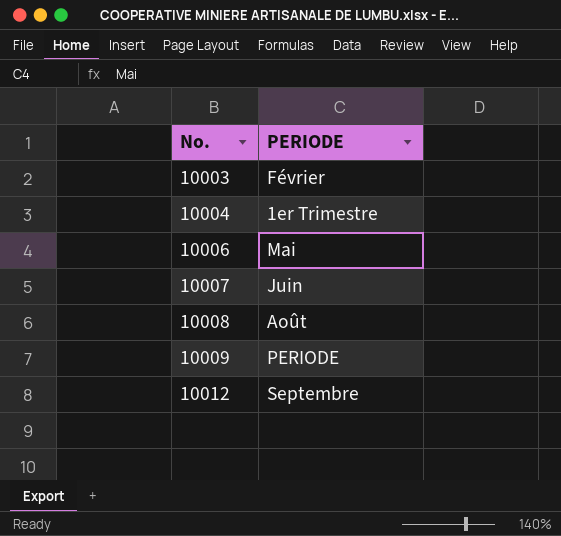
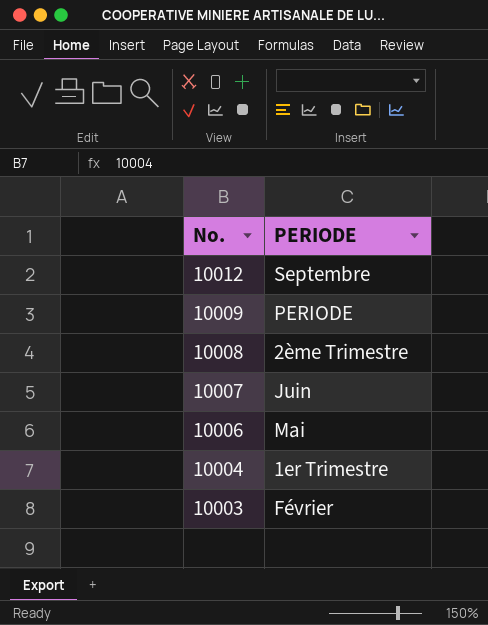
row order: No. ascending -> No. descending
10008 | PERIODE: Août -> 2ème Trimestre

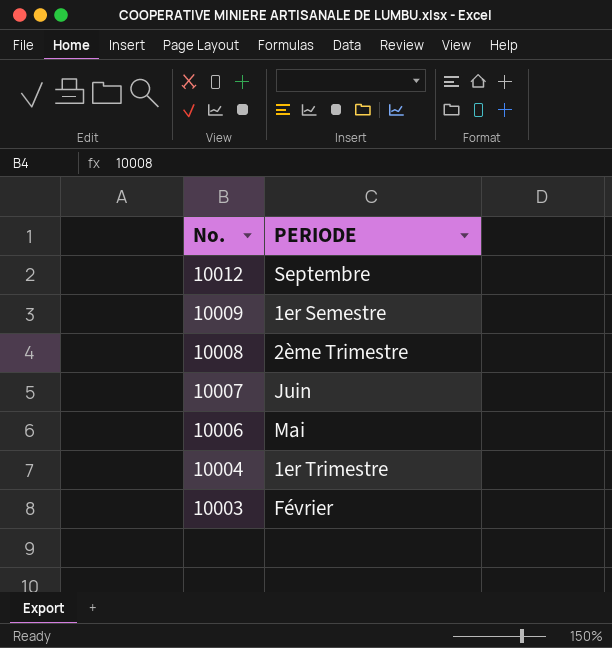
10009 | PERIODE: PERIODE -> 1er Semestre

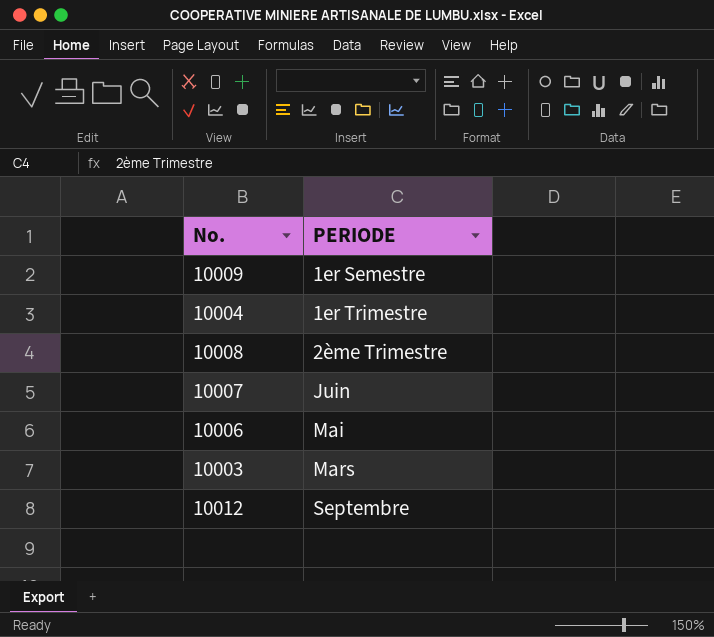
row order: No. descending -> PERIODE ascending
10003 | PERIODE: Février -> Mars

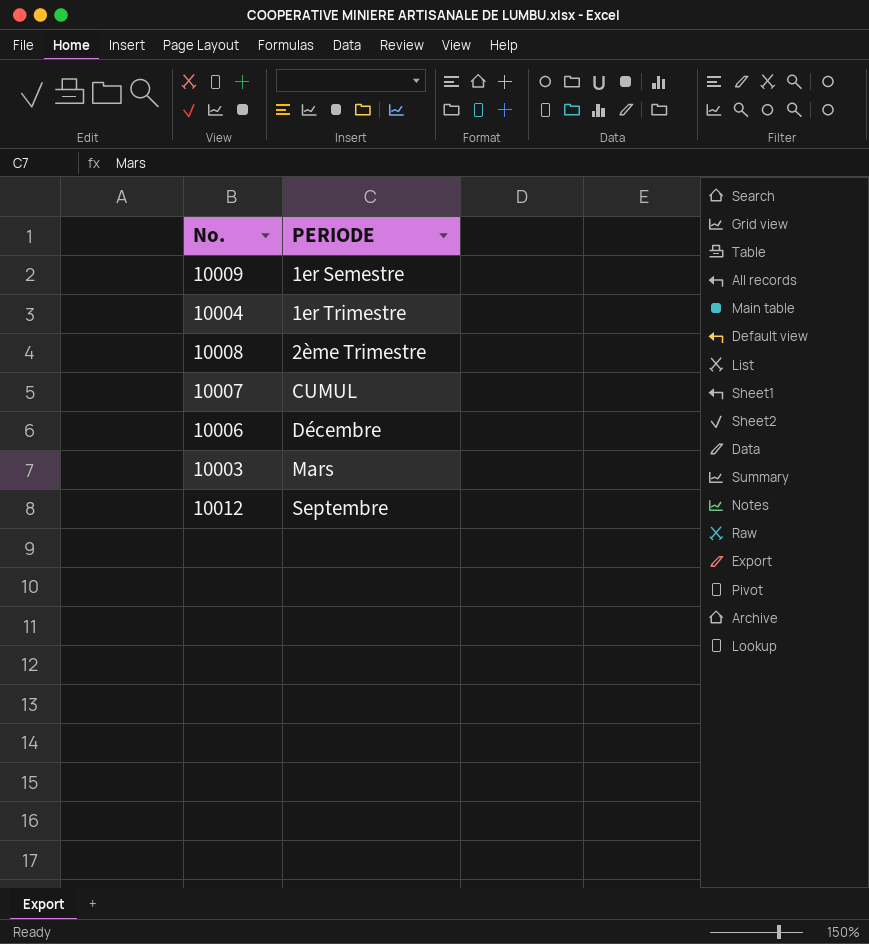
10007 | PERIODE: Juin -> CUMUL
10006 | PERIODE: Mai -> Décembre

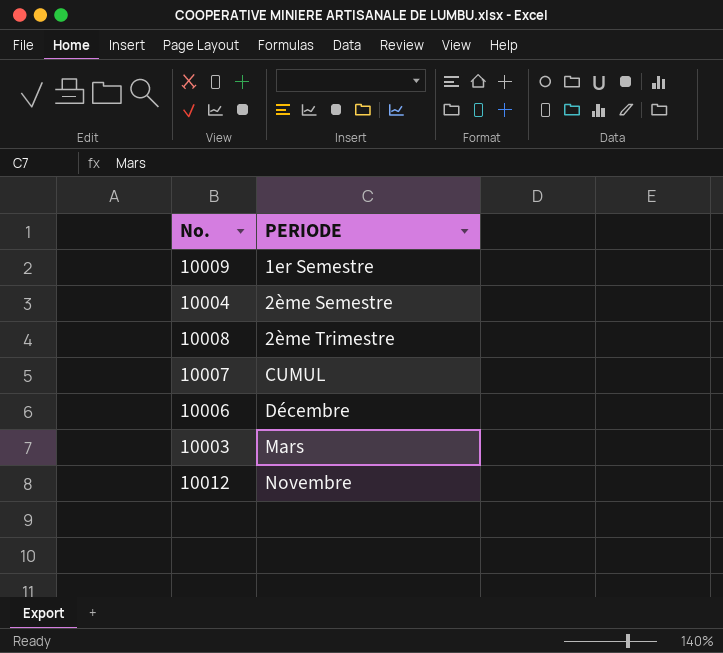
10004 | PERIODE: 1er Trimestre -> 2ème Semestre
10012 | PERIODE: Septembre -> Novembre

